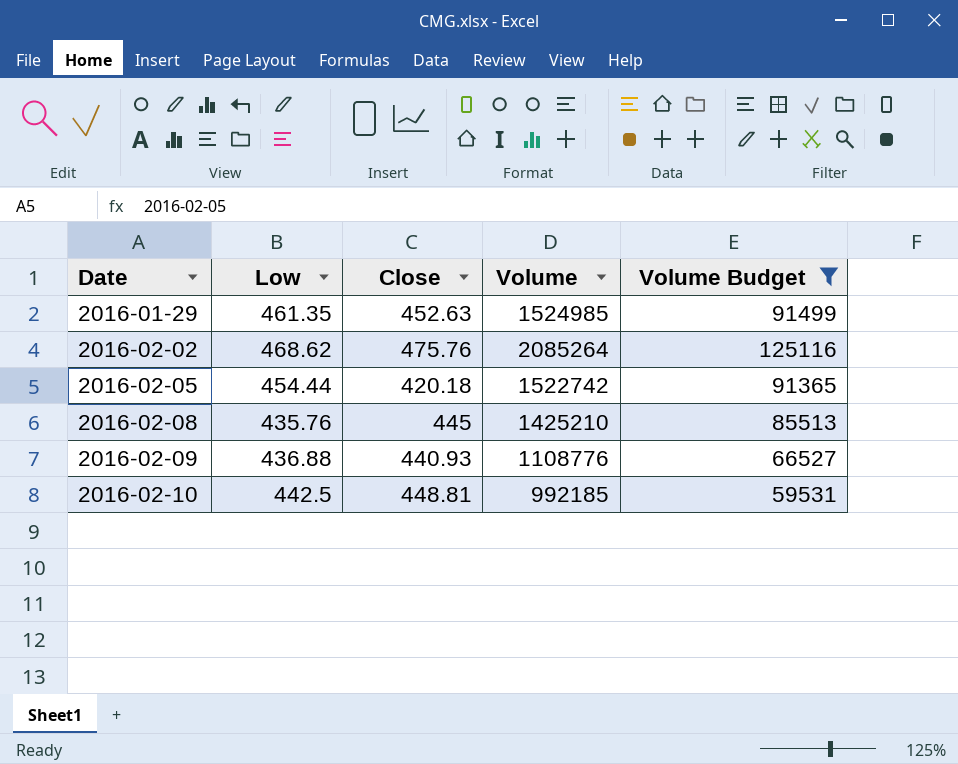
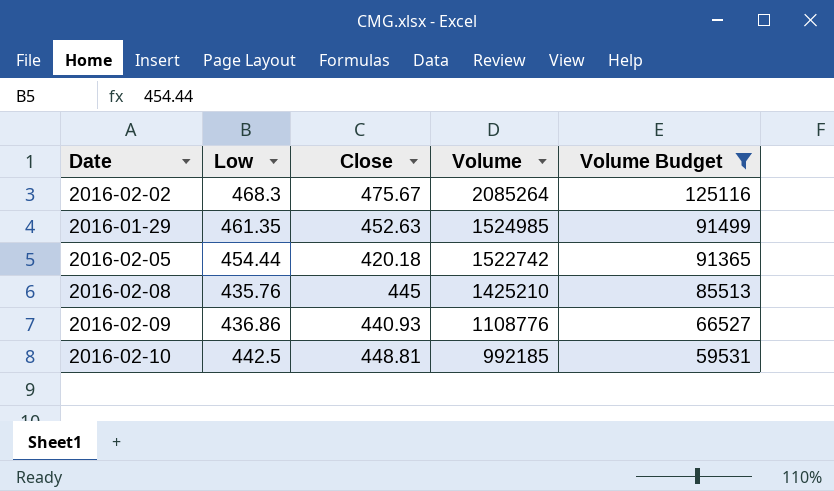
row order: Date ascending -> Volume descending
2016-02-02 | Low: 468.62 -> 468.3
2016-02-02 | Close: 475.76 -> 475.67
2016-02-09 | Low: 436.88 -> 436.86

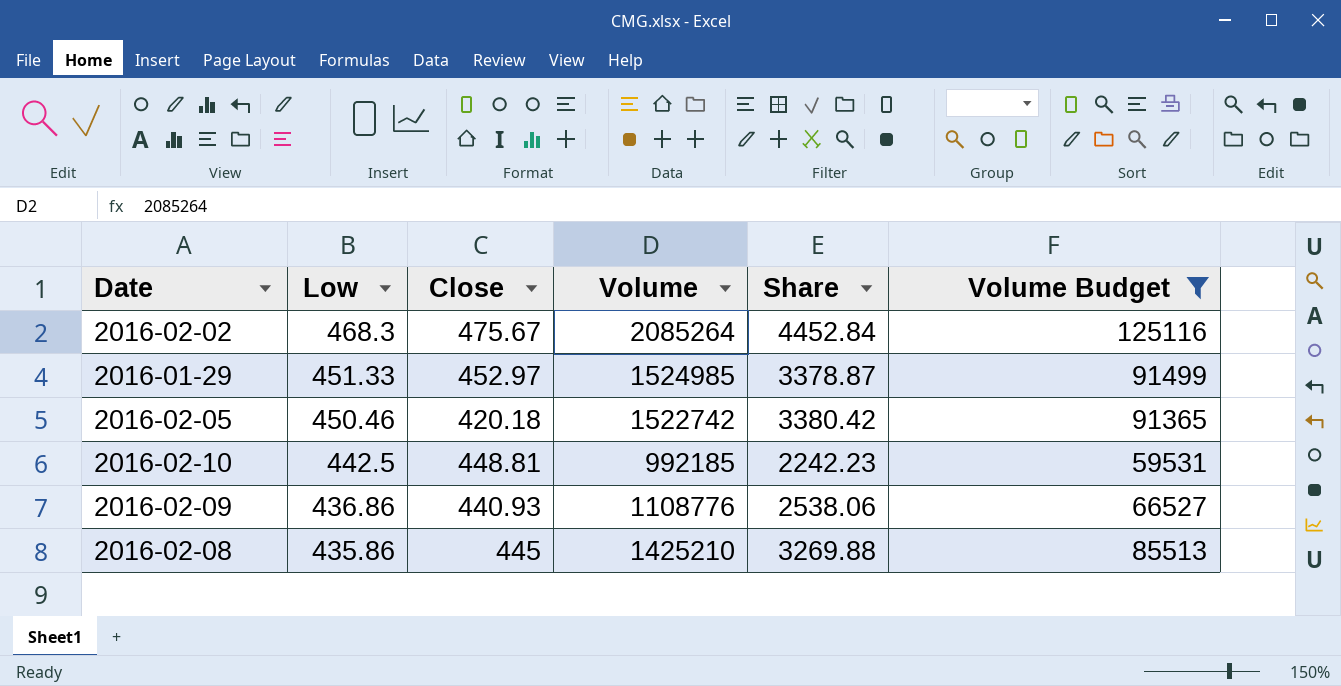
row order: Volume descending -> Low descending
column Share | formula: none -> [Volume] / [Low]
2016-01-29 | Low: 461.35 -> 451.33
2016-01-29 | Close: 452.63 -> 452.97
2016-02-05 | Low: 454.44 -> 450.46
2016-02-08 | Low: 435.76 -> 435.86

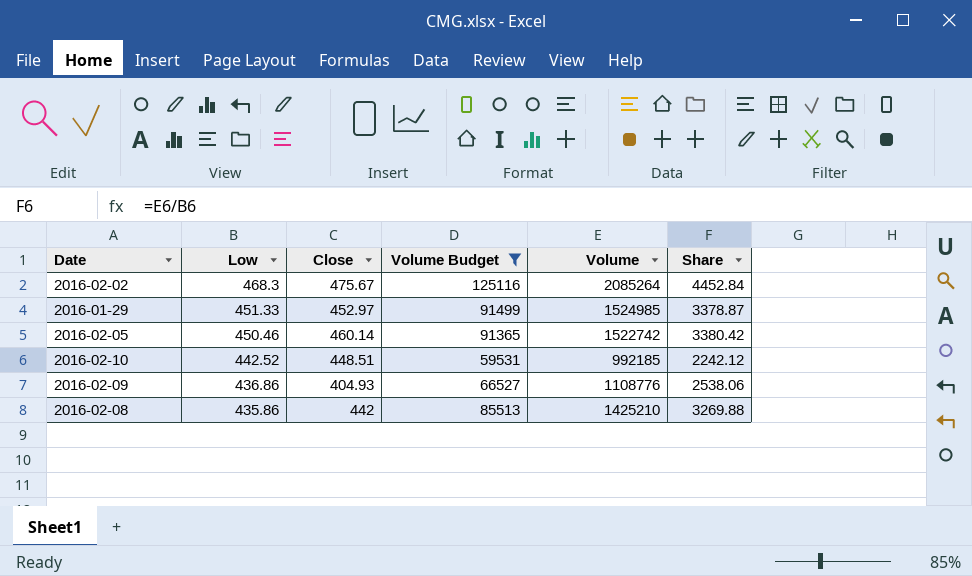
column Volume Budget | position: 6 -> 4
2016-02-05 | Close: 420.18 -> 460.14
2016-02-10 | Low: 442.5 -> 442.52
2016-02-10 | Close: 448.81 -> 448.51
2016-02-10 | Share: 2242.23 -> 2242.12
2016-02-09 | Close: 440.93 -> 404.93
2016-02-08 | Close: 445 -> 442

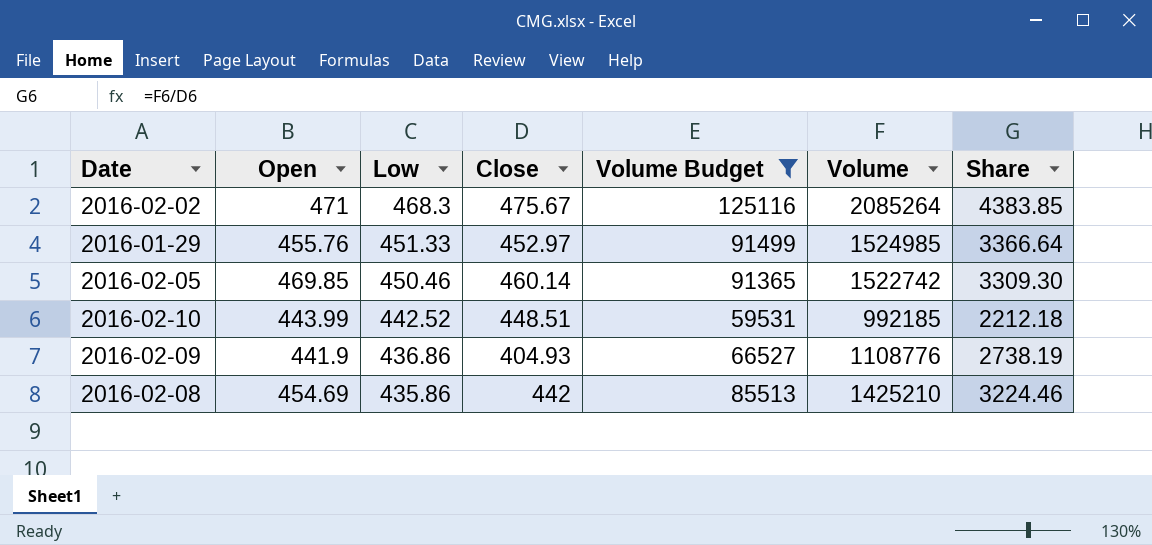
column Open | position: none -> 2
column Share | formula: [Volume] / [Low] -> [Volume] / [Close]

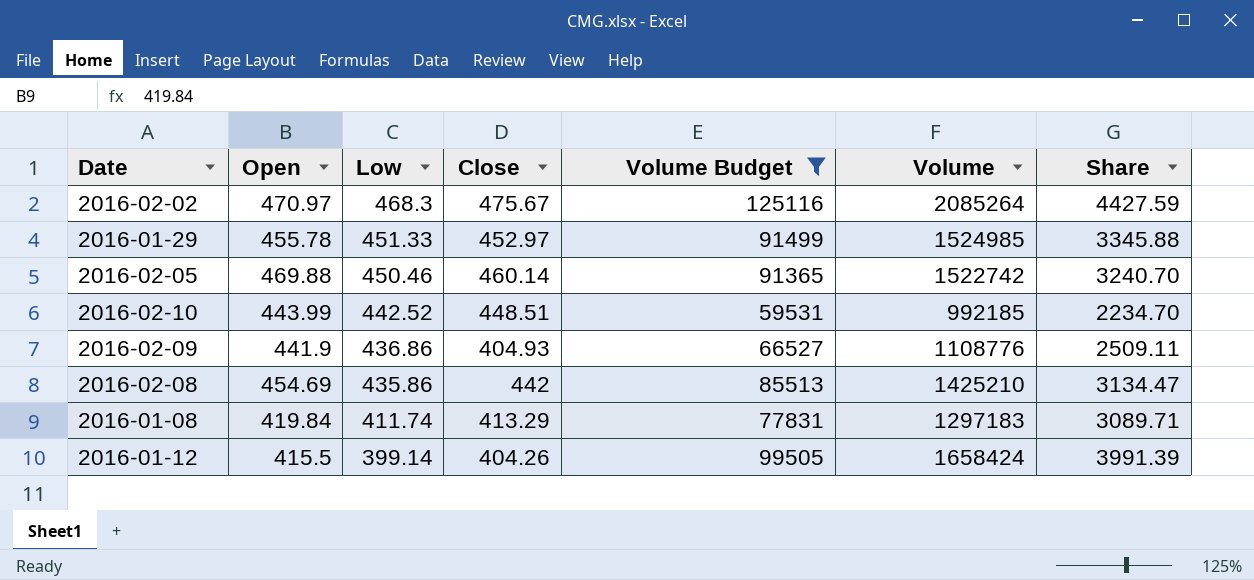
column Share | formula: [Volume] / [Close] -> [Volume] / [Open]
2016-02-02 | Open: 471 -> 470.97
2016-01-29 | Open: 455.76 -> 455.78
2016-02-05 | Open: 469.85 -> 469.88
row 2016-01-08: none -> 419.84 | 411.74 | 413.29 | 77831 | 1297183 | 3089.71
row 2016-01-12: none -> 415.5 | 399.14 | 404.26 | 99505 | 1658424 | 3991.39

